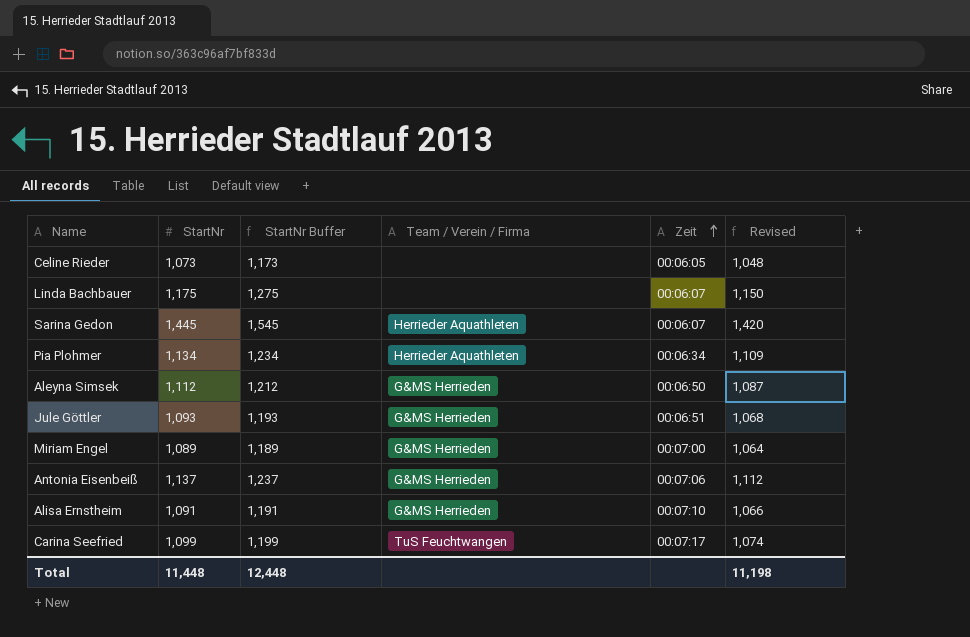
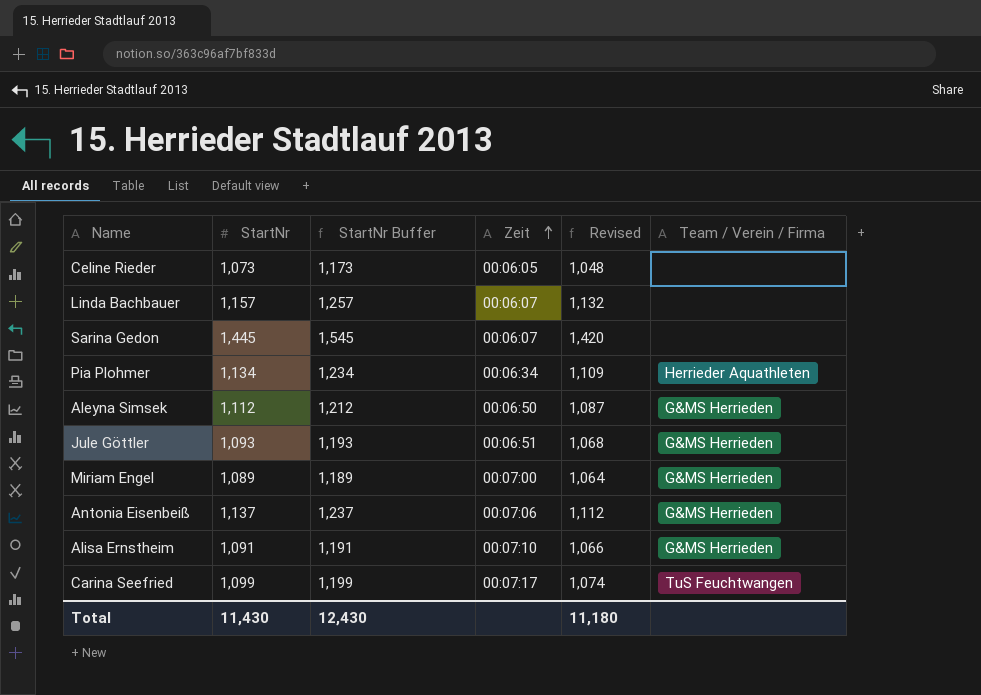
column Team / Verein / Firma | position: 4 -> 6
Linda Bachbauer | StartNr: 1,175 -> 1,157
Linda Bachbauer | StartNr Buffer: 1,275 -> 1,257
Linda Bachbauer | Revised: 1,150 -> 1,132
Sarina Gedon | Team / Verein / Firma: Herrieder Aquathleten -> none
Total | StartNr: 11,448 -> 11,430
Total | StartNr Buffer: 12,448 -> 12,430
Total | Revised: 11,198 -> 11,180

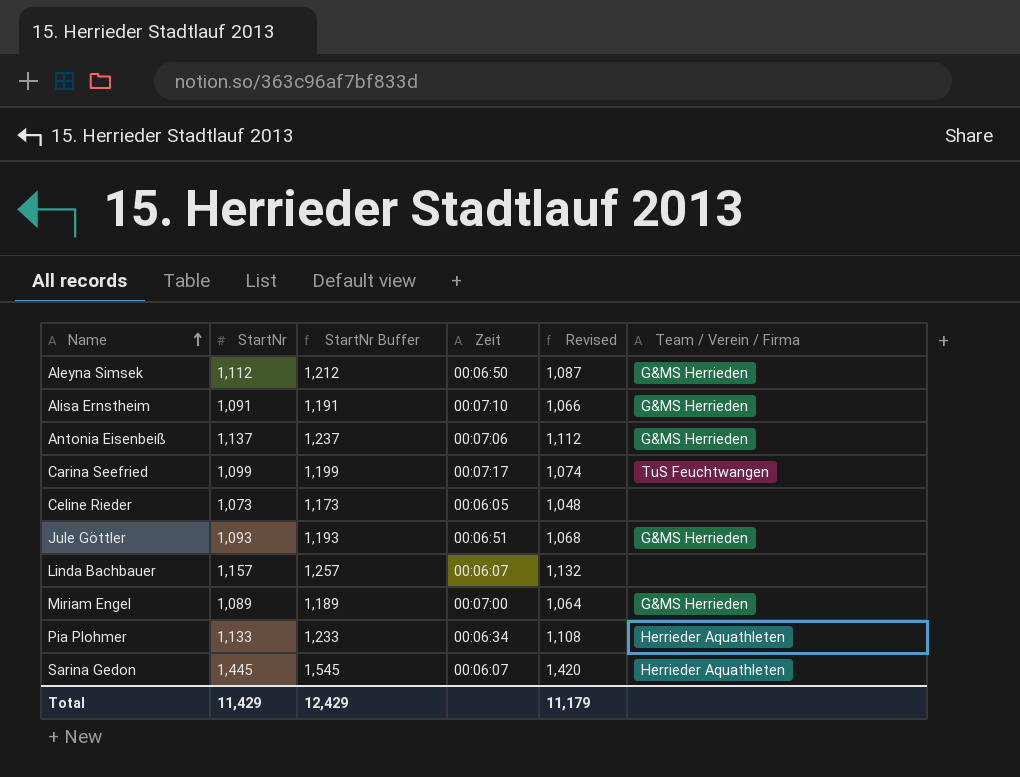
row order: Zeit ascending -> Name ascending
Pia Plohmer | StartNr: 1,134 -> 1,133
Pia Plohmer | StartNr Buffer: 1,234 -> 1,233
Pia Plohmer | Revised: 1,109 -> 1,108
Sarina Gedon | Team / Verein / Firma: none -> Herrieder Aquathleten
Total | StartNr: 11,430 -> 11,429
Total | StartNr Buffer: 12,430 -> 12,429
Total | Revised: 11,180 -> 11,179

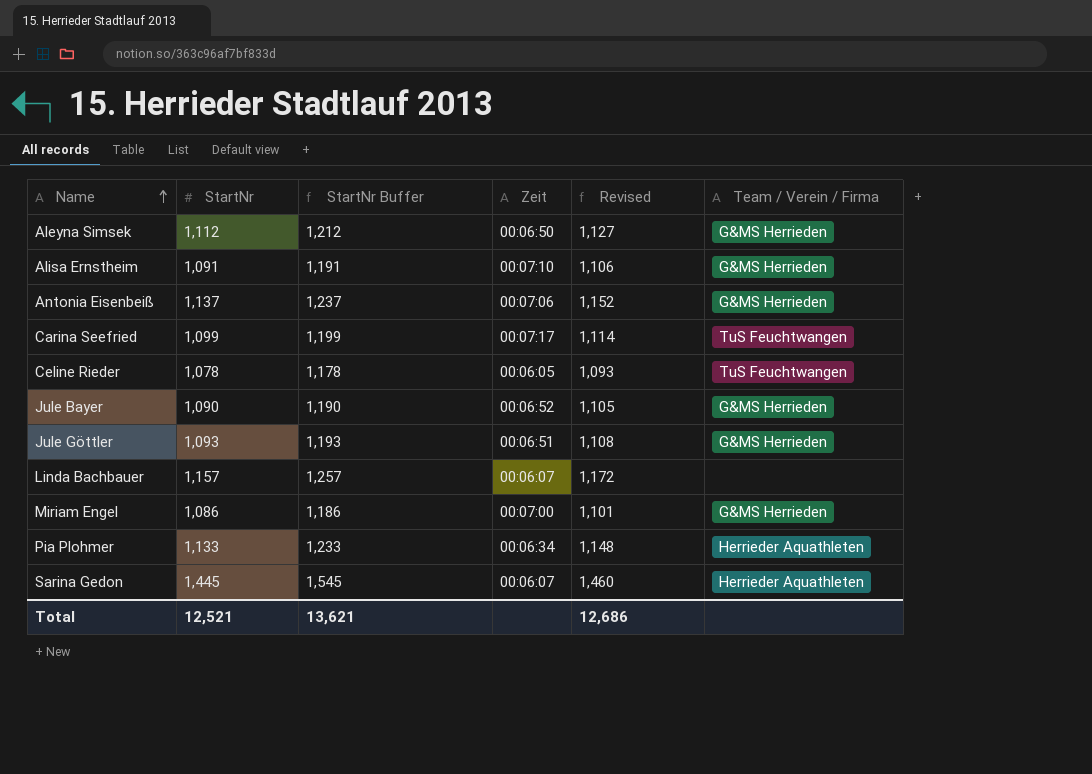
column Revised | formula: [StartNr] - 25 -> [StartNr] + 15
Celine Rieder | StartNr: 1,073 -> 1,078
Celine Rieder | StartNr Buffer: 1,173 -> 1,178
Celine Rieder | Team / Verein / Firma: none -> TuS Feuchtwangen
row Jule Bayer: none -> 1,090 | 1,190 | 00:06:52 | 1,105 | G&MS Herrieden
Miriam Engel | StartNr: 1,089 -> 1,086
Miriam Engel | StartNr Buffer: 1,189 -> 1,186
Total | StartNr: 11,429 -> 12,521
Total | StartNr Buffer: 12,429 -> 13,621
Total | Revised: 11,179 -> 12,686

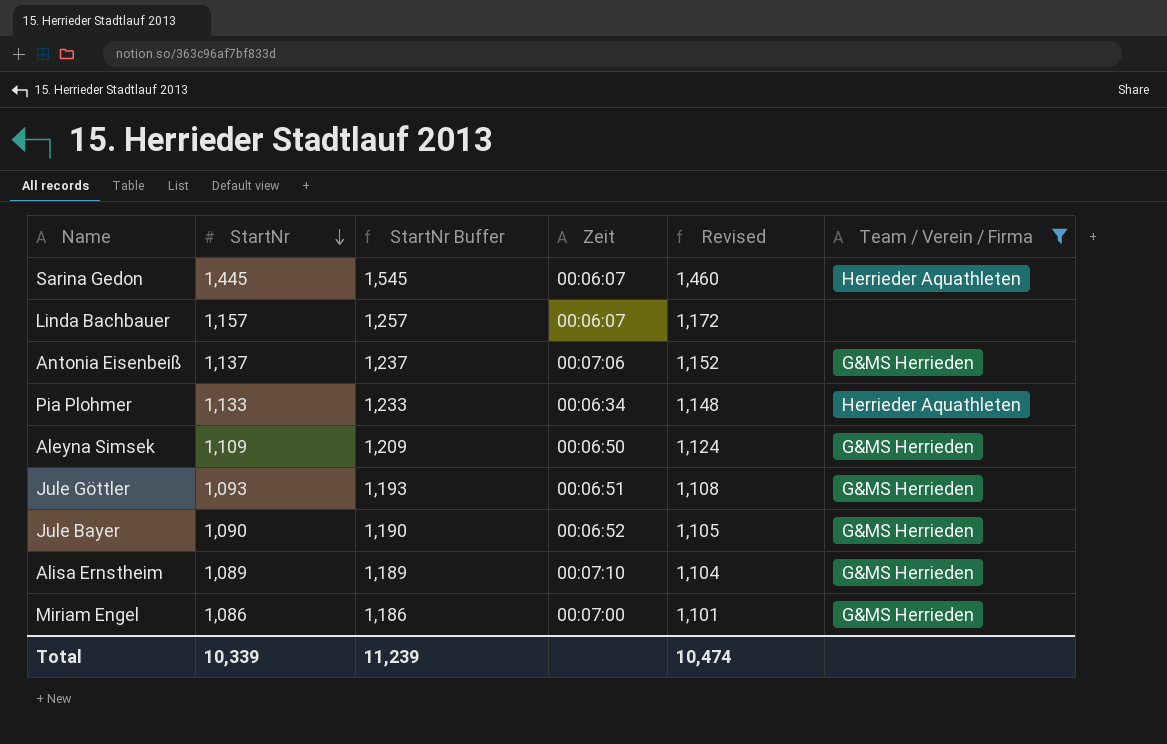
filter: none -> Team / Verein / Firma != TuS Feuchtwangen
row order: Name ascending -> StartNr descending
Aleyna Simsek | StartNr: 1,112 -> 1,109
Aleyna Simsek | StartNr Buffer: 1,212 -> 1,209
Aleyna Simsek | Revised: 1,127 -> 1,124
Alisa Ernstheim | StartNr: 1,091 -> 1,089
Alisa Ernstheim | StartNr Buffer: 1,191 -> 1,189
Alisa Ernstheim | Revised: 1,106 -> 1,104
Total | StartNr: 12,521 -> 10,339
Total | StartNr Buffer: 13,621 -> 11,239
Total | Revised: 12,686 -> 10,474

